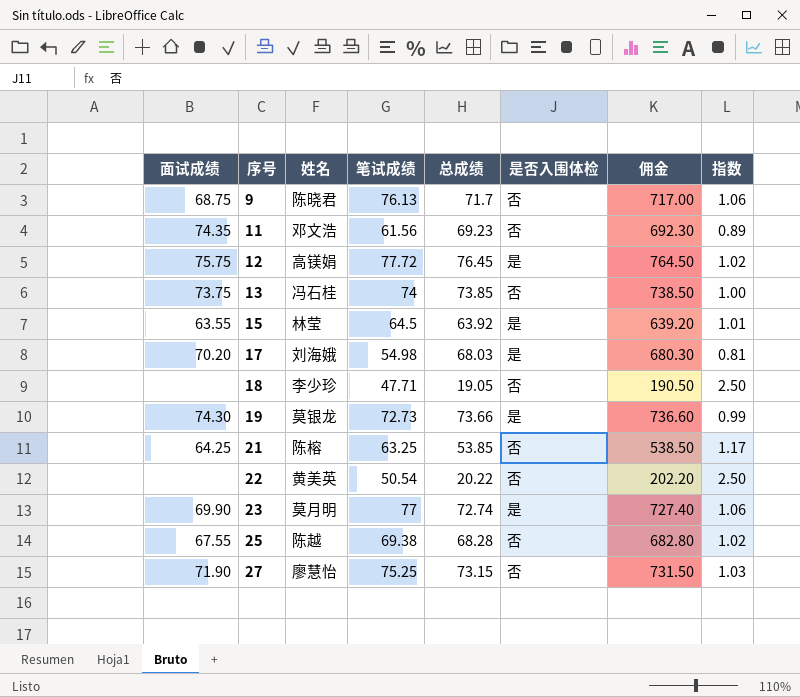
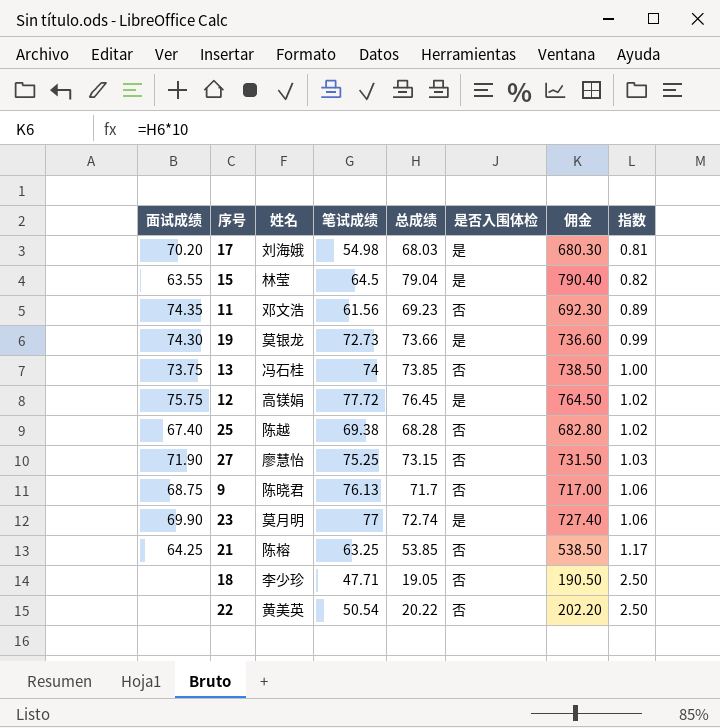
row order: 序号 ascending -> 指数 ascending
15 | 总成绩: 63.92 -> 79.04
15 | 佣金: 639.20 -> 790.40
15 | 指数: 1.01 -> 0.82
25 | 面试成绩: 67.55 -> 67.40

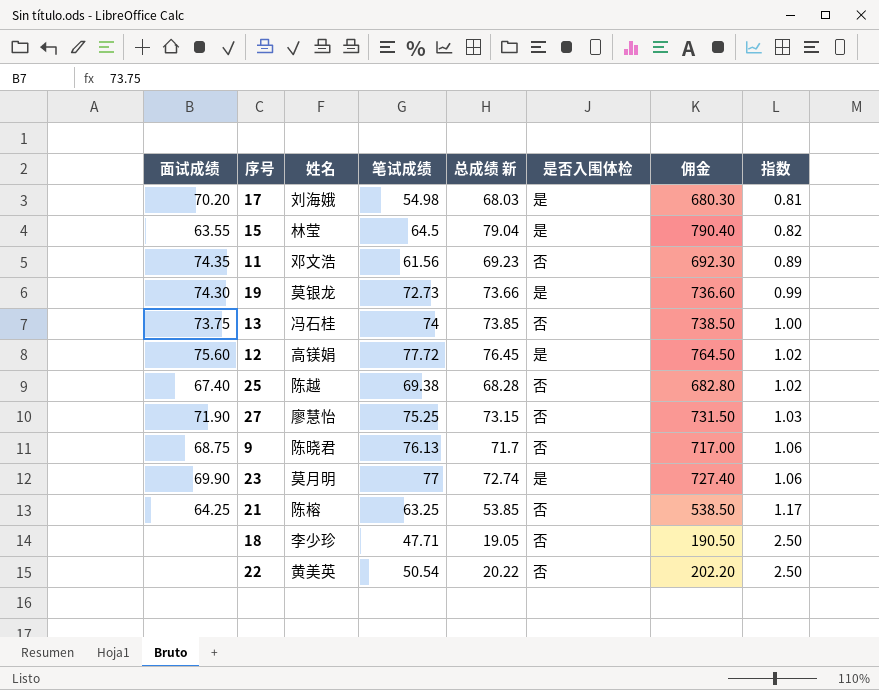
column name: 总成绩 -> 总成绩 新
12 | 面试成绩: 75.75 -> 75.60

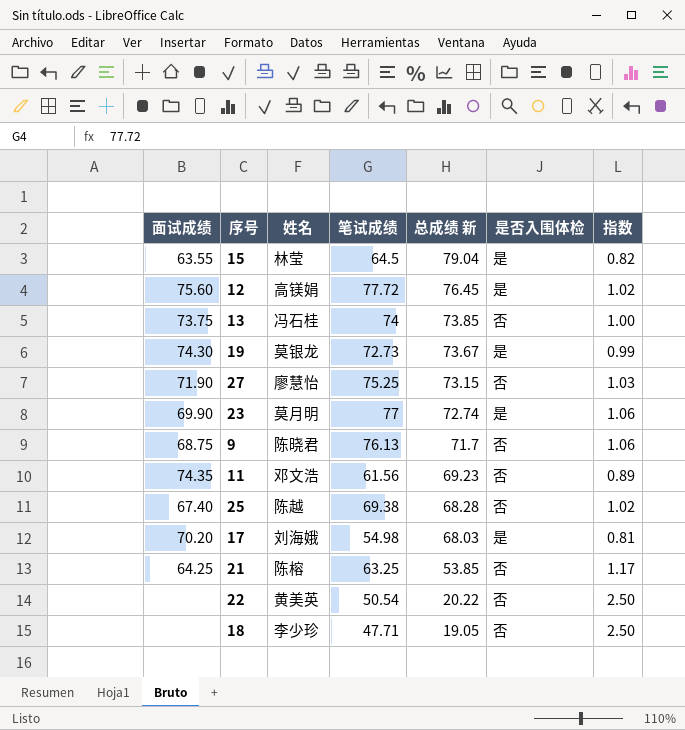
row order: 指数 ascending -> 总成绩 新 descending
column 佣金 | formula: [总成绩 新] * 10 -> none
19 | 总成绩 新: 73.66 -> 73.67

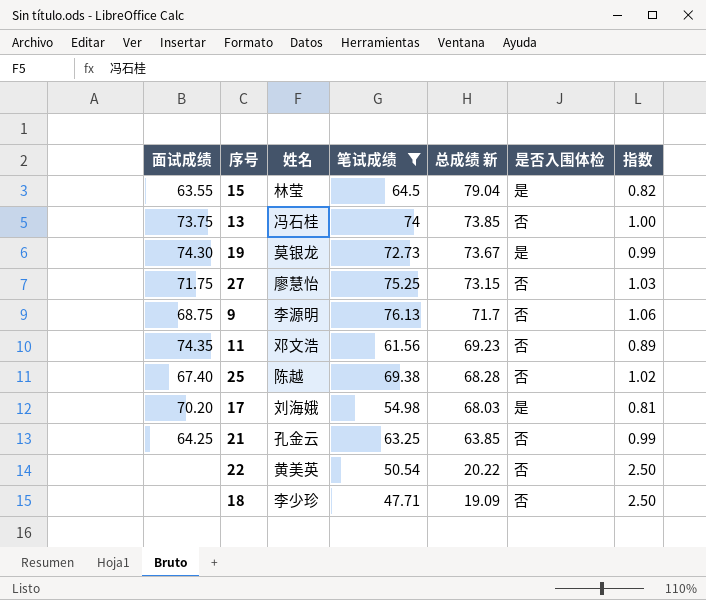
filter: none -> 笔试成绩 <= 76.13
27 | 面试成绩: 71.90 -> 71.75
9 | 姓名: 陈晓君 -> 李源明
21 | 姓名: 陈榕 -> 孔金云
21 | 总成绩 新: 53.85 -> 63.85
21 | 指数: 1.17 -> 0.99
18 | 总成绩 新: 19.05 -> 19.09

